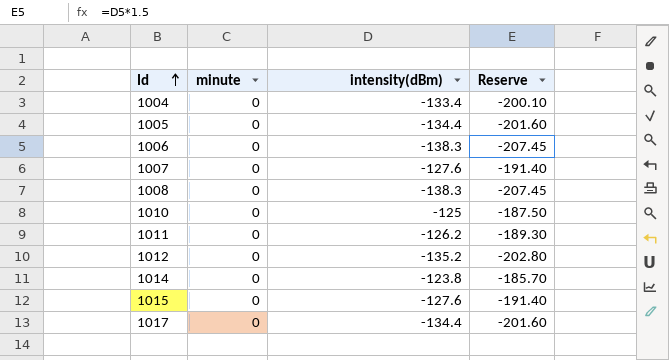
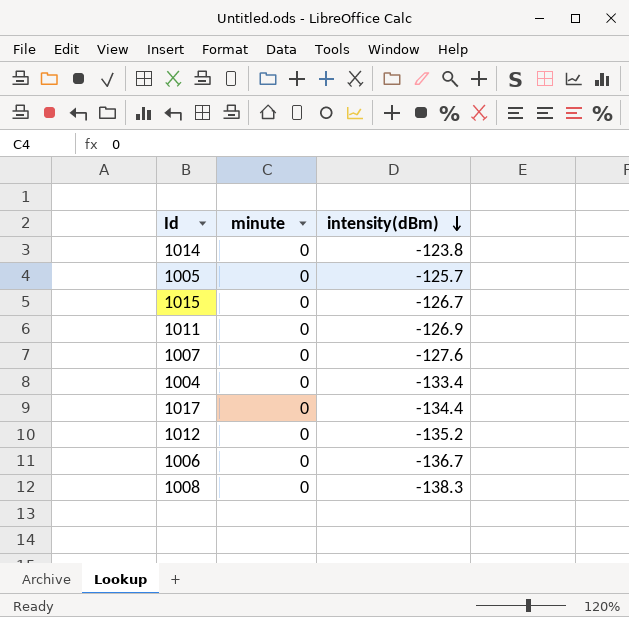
row order: Id ascending -> intensity(dBm) descending
column Reserve | formula: [intensity(dBm)] * 1.5 -> none
row 1010: 0 | -125 | -187.50 -> none
1005 | intensity(dBm): -134.4 -> -125.7
1015 | intensity(dBm): -127.6 -> -126.7
1011 | intensity(dBm): -126.2 -> -126.9
1006 | intensity(dBm): -138.3 -> -136.7

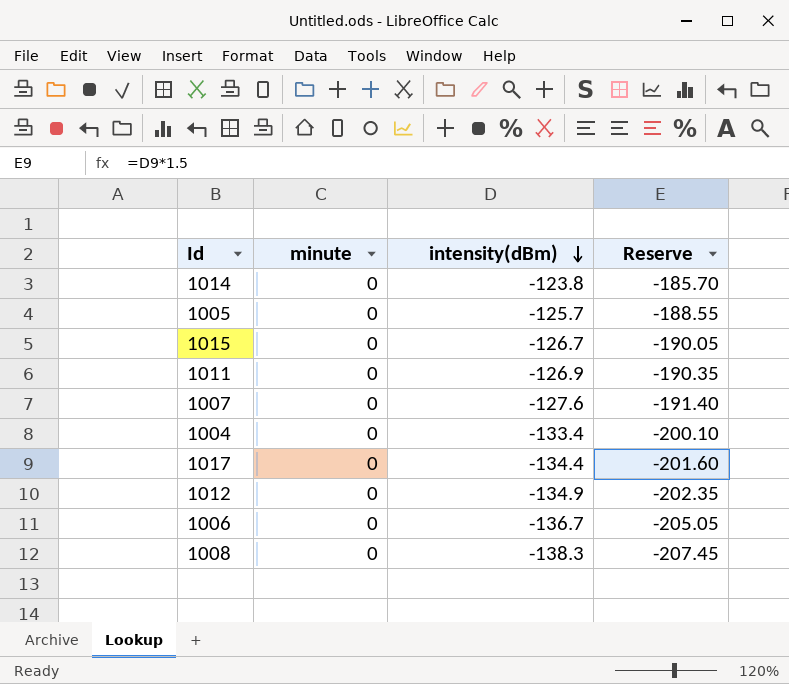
column Reserve | formula: none -> [intensity(dBm)] * 1.5
1012 | intensity(dBm): -135.2 -> -134.9

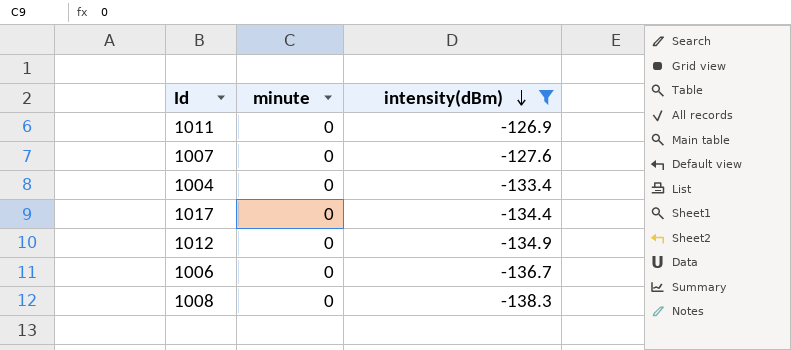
filter: none -> intensity(dBm) <= -126.9
column Reserve | formula: [intensity(dBm)] * 1.5 -> none

